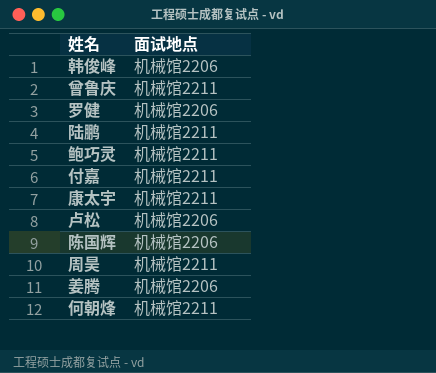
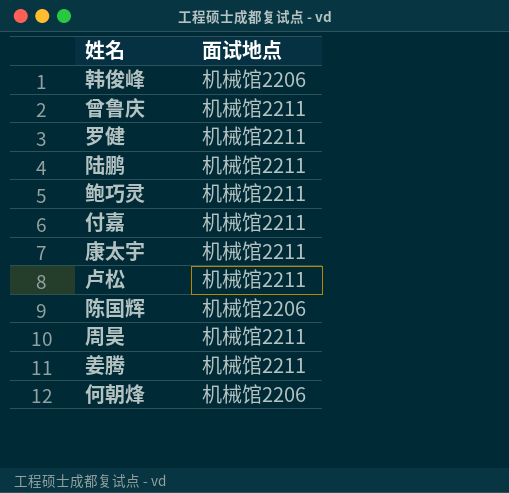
罗健 | 面试地点: 机械馆2206 -> 机械馆2211
卢松 | 面试地点: 机械馆2206 -> 机械馆2211
姜腾 | 面试地点: 机械馆2206 -> 机械馆2211
何朝烽 | 面试地点: 机械馆2211 -> 机械馆2206

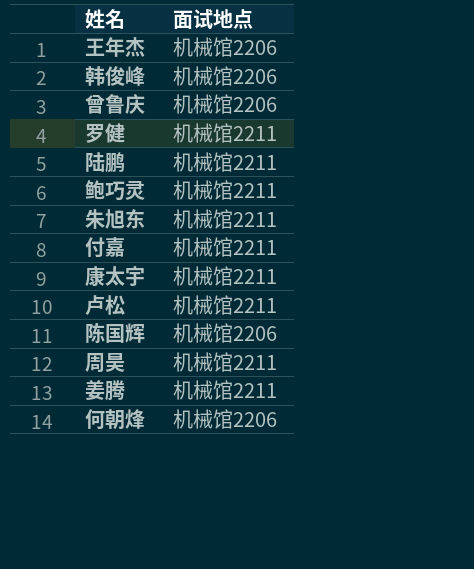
row 王年杰: none -> 机械馆2206
曾鲁庆 | 面试地点: 机械馆2211 -> 机械馆2206
row 朱旭东: none -> 机械馆2211

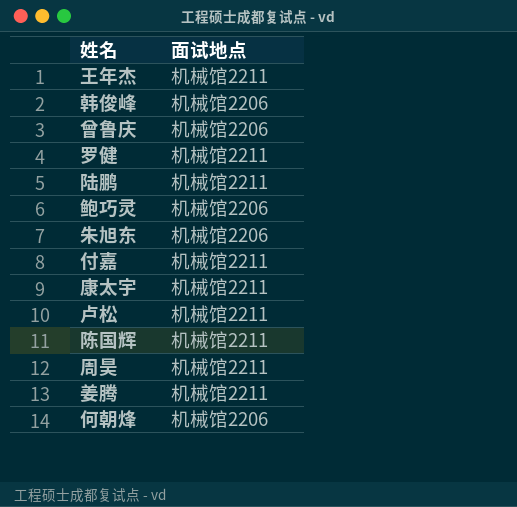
王年杰 | 面试地点: 机械馆2206 -> 机械馆2211
鲍巧灵 | 面试地点: 机械馆2211 -> 机械馆2206
朱旭东 | 面试地点: 机械馆2211 -> 机械馆2206
陈国辉 | 面试地点: 机械馆2206 -> 机械馆2211

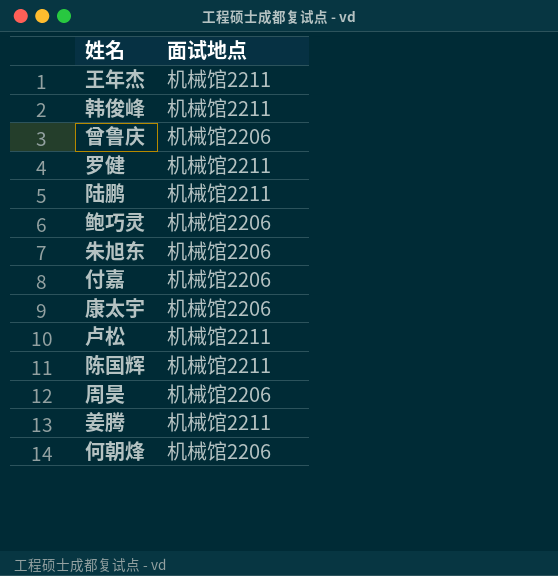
韩俊峰 | 面试地点: 机械馆2206 -> 机械馆2211
付嘉 | 面试地点: 机械馆2211 -> 机械馆2206
康太宇 | 面试地点: 机械馆2211 -> 机械馆2206
周昊 | 面试地点: 机械馆2211 -> 机械馆2206

